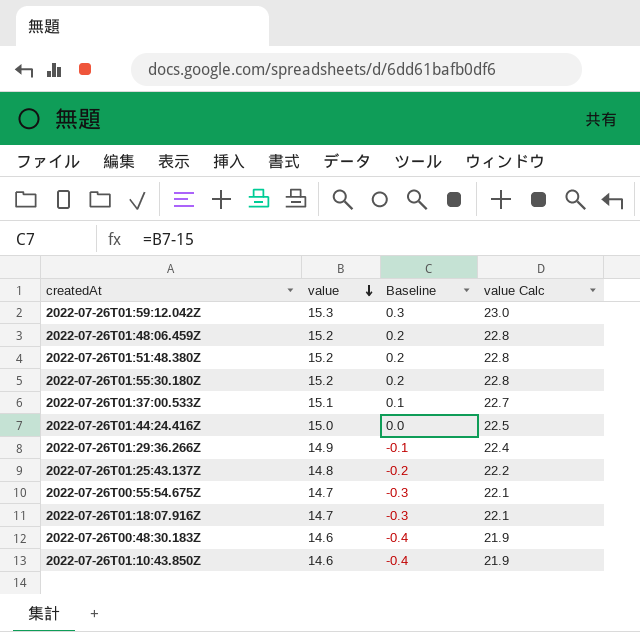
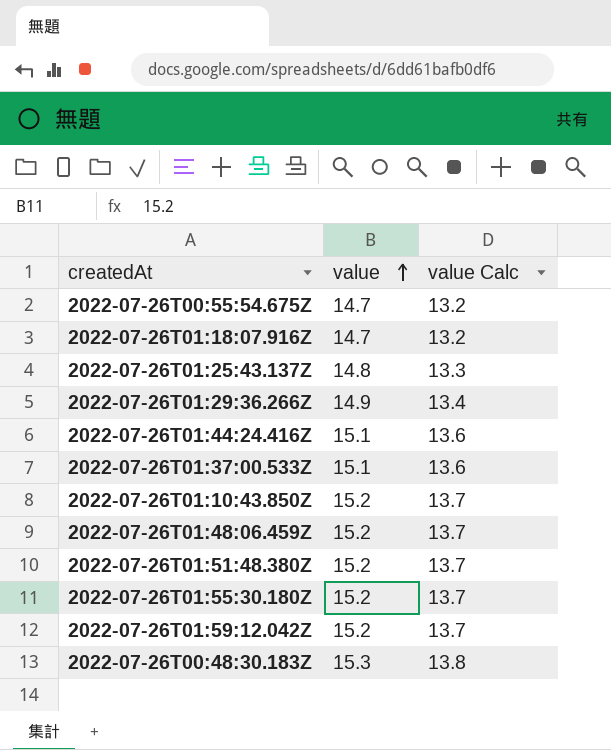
row order: value descending -> value ascending
column Baseline | formula: [value] - 15 -> none
column value Calc | formula: [value] * 1.5 -> [value] * 0.9
2022-07-26T01:44:24.416Z | value: 15.0 -> 15.1
2022-07-26T01:10:43.850Z | value: 14.6 -> 15.2
2022-07-26T01:59:12.042Z | value: 15.3 -> 15.2
2022-07-26T00:48:30.183Z | value: 14.6 -> 15.3

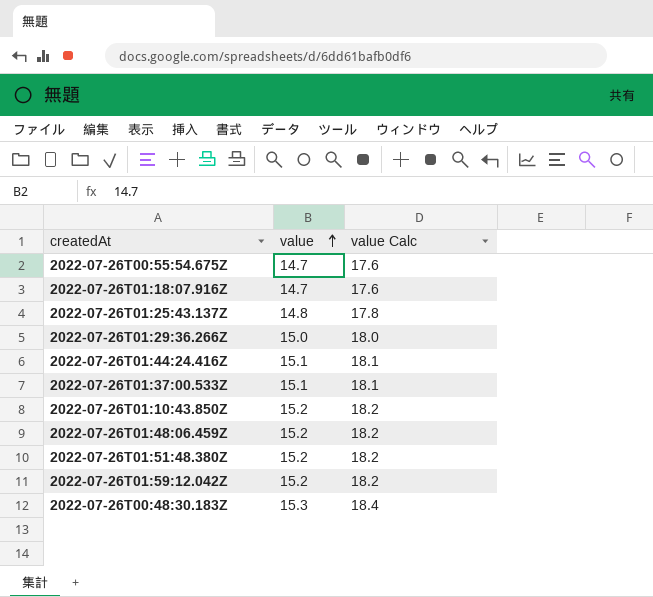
column value Calc | formula: [value] * 0.9 -> [value] * 1.2
row 2022-07-26T01:55:30.180Z: 15.2 | 13.7 -> none
2022-07-26T01:29:36.266Z | value: 14.9 -> 15.0

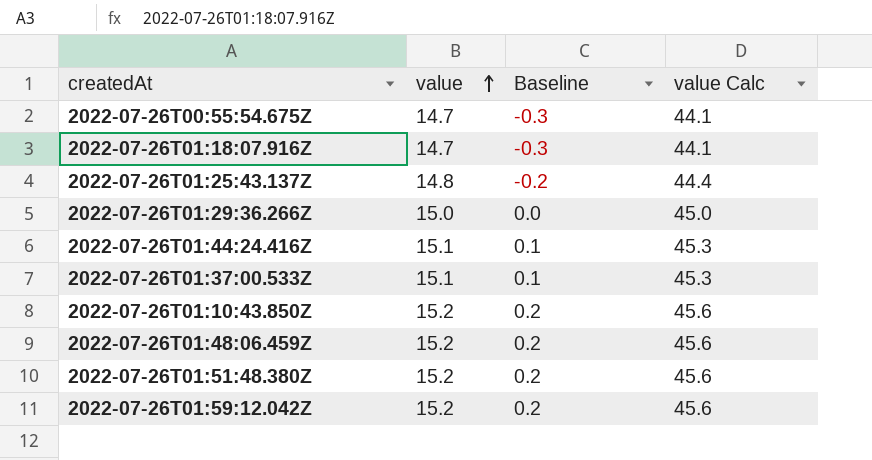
column Baseline | formula: none -> [value] - 15
column value Calc | formula: [value] * 1.2 -> [value] * 3
row 2022-07-26T00:48:30.183Z: 15.3 | 18.4 -> none

